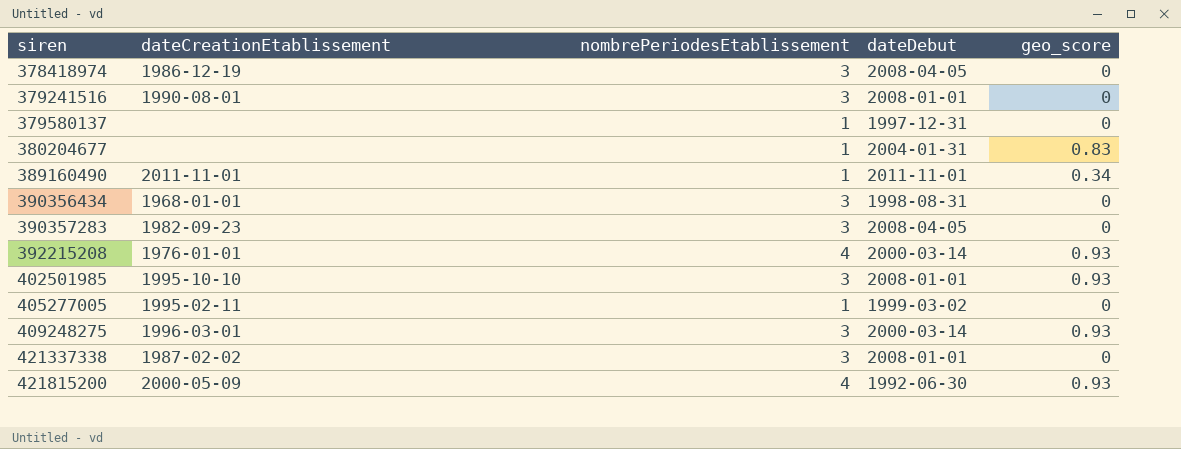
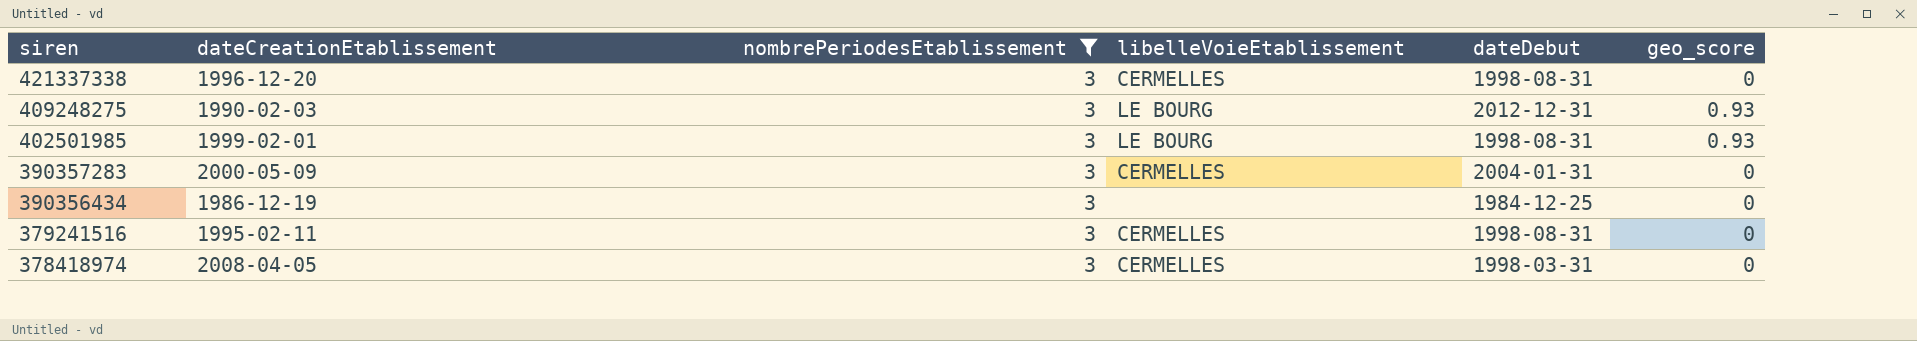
filter: none -> nombrePeriodesEtablissement = 3
row order: siren ascending -> siren descending
column libelleVoieEtablissement | position: none -> 4
421337338 | dateCreationEtablissement: 1987-02-02 -> 1996-12-20
421337338 | dateDebut: 2008-01-01 -> 1998-08-31
409248275 | dateCreationEtablissement: 1996-03-01 -> 1990-02-03
409248275 | dateDebut: 2000-03-14 -> 2012-12-31
402501985 | dateCreationEtablissement: 1995-10-10 -> 1999-02-01
402501985 | dateDebut: 2008-01-01 -> 1998-08-31
390357283 | dateCreationEtablissement: 1982-09-23 -> 2000-05-09
390357283 | dateDebut: 2008-04-05 -> 2004-01-31
390356434 | dateCreationEtablissement: 1968-01-01 -> 1986-12-19
390356434 | dateDebut: 1998-08-31 -> 1984-12-25
379241516 | dateCreationEtablissement: 1990-08-01 -> 1995-02-11
379241516 | dateDebut: 2008-01-01 -> 1998-08-31
378418974 | dateCreationEtablissement: 1986-12-19 -> 2008-04-05
378418974 | dateDebut: 2008-04-05 -> 1998-03-31

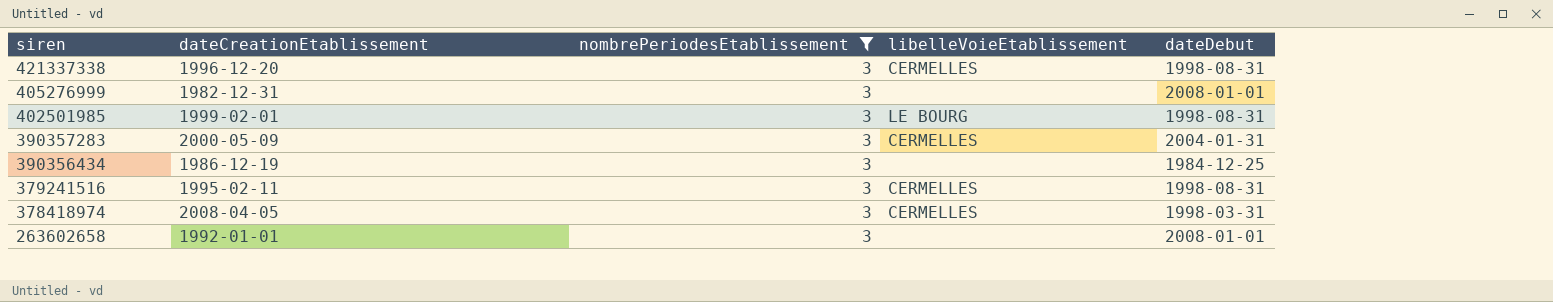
column geo_score | position: 6 -> none
row 409248275: 1990-02-03 | 3 | LE BOURG | 2012-12-31 | 0.93 -> none
row 405276999: none -> 1982-12-31 | 3 | none | 2008-01-01
row 263602658: none -> 1992-01-01 | 3 | none | 2008-01-01

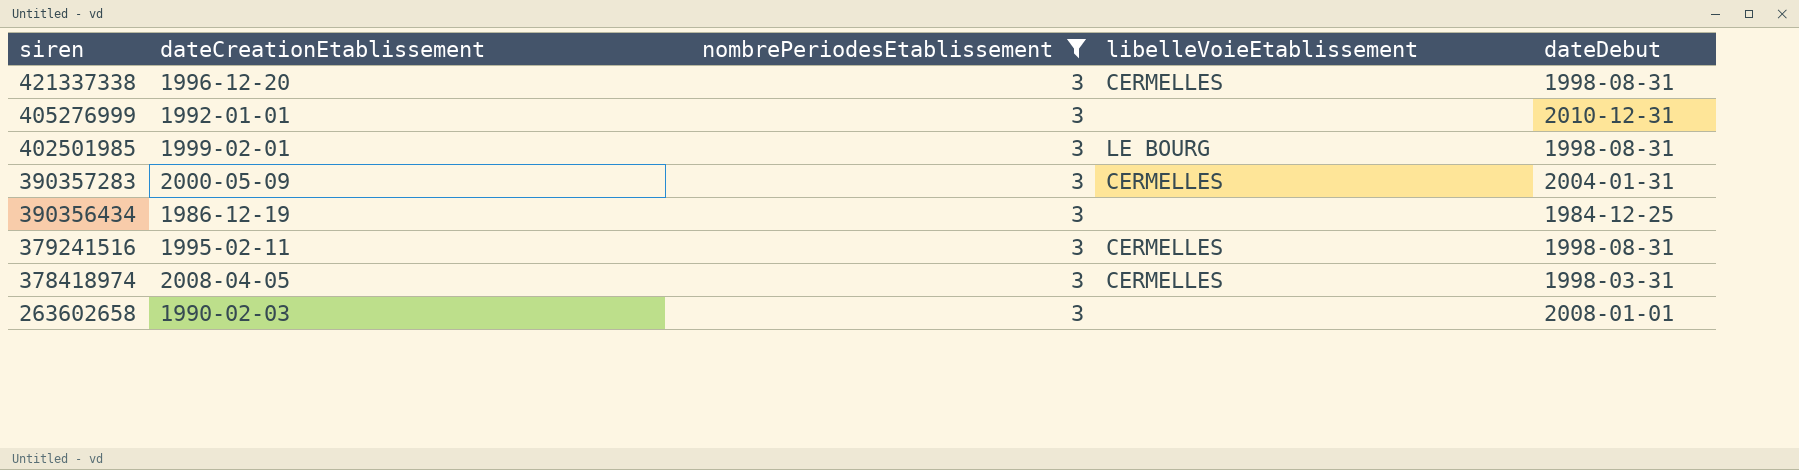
405276999 | dateCreationEtablissement: 1982-12-31 -> 1992-01-01
405276999 | dateDebut: 2008-01-01 -> 2010-12-31
263602658 | dateCreationEtablissement: 1992-01-01 -> 1990-02-03

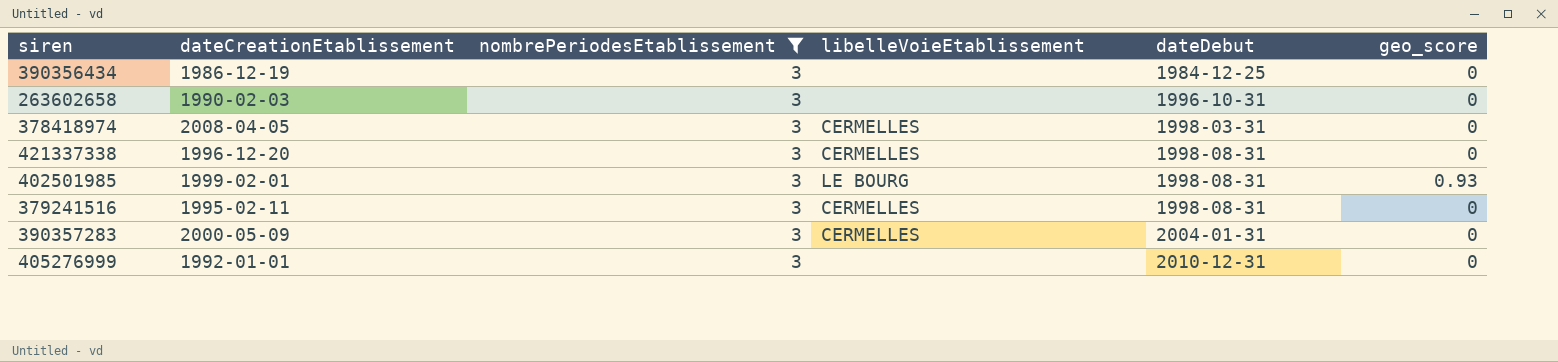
row order: siren descending -> dateDebut ascending
column geo_score | position: none -> 6
263602658 | dateDebut: 2008-01-01 -> 1996-10-31

